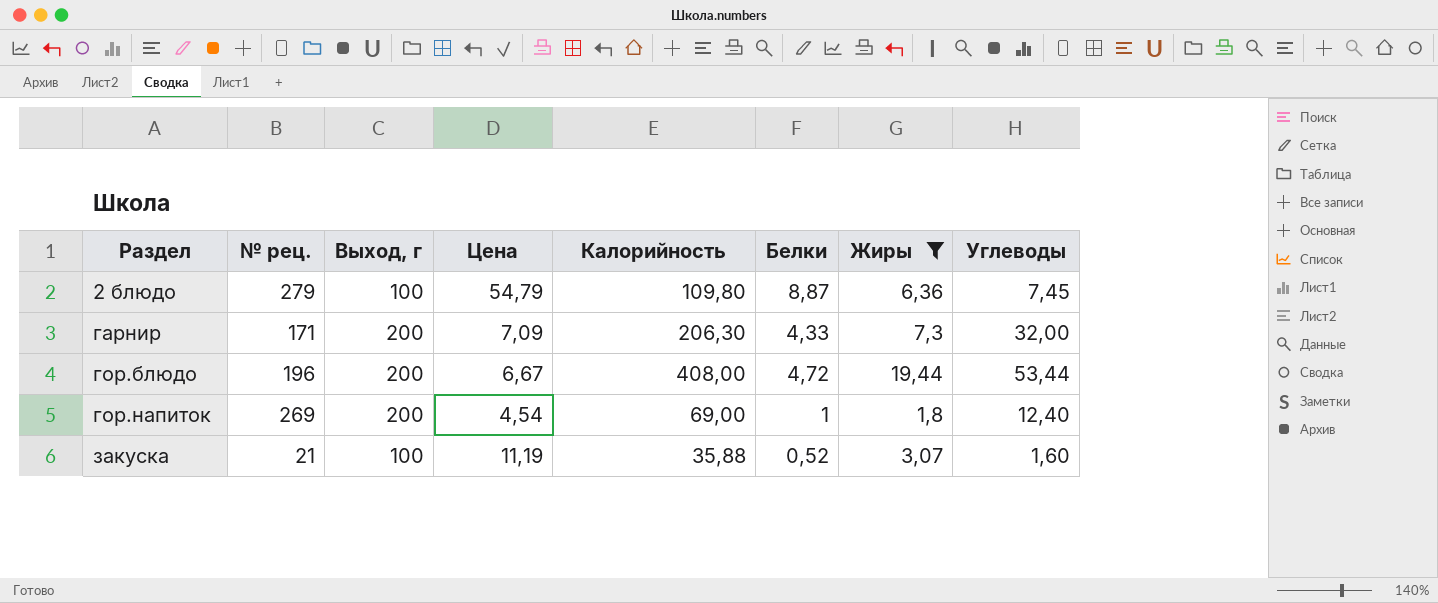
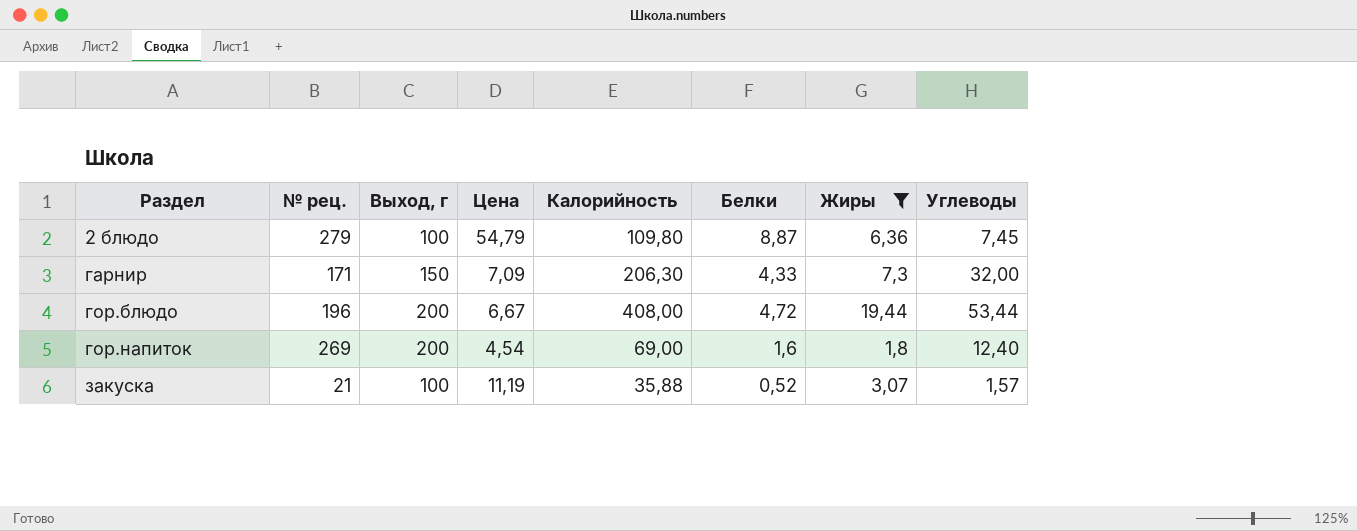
гарнир | Выход, г: 200 -> 150
гор.напиток | Белки: 1 -> 1,6
закуска | Углеводы: 1,60 -> 1,57

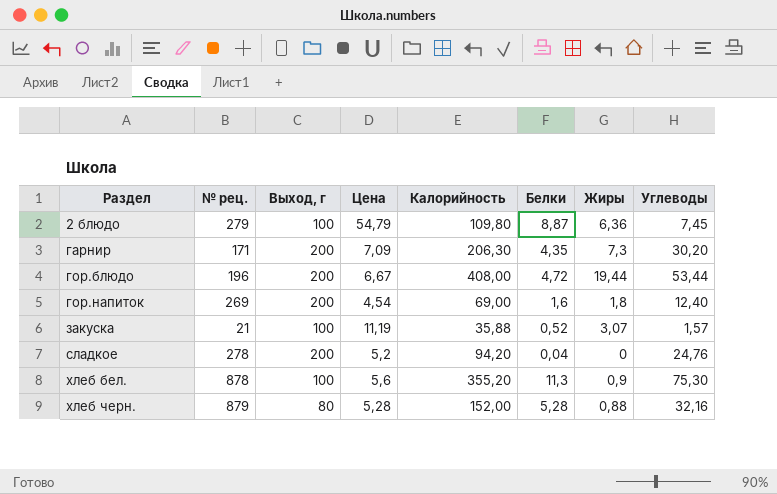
filter: Жиры >= 1,8 -> none
гарнир | Выход, г: 150 -> 200
гарнир | Белки: 4,33 -> 4,35
гарнир | Углеводы: 32,00 -> 30,20

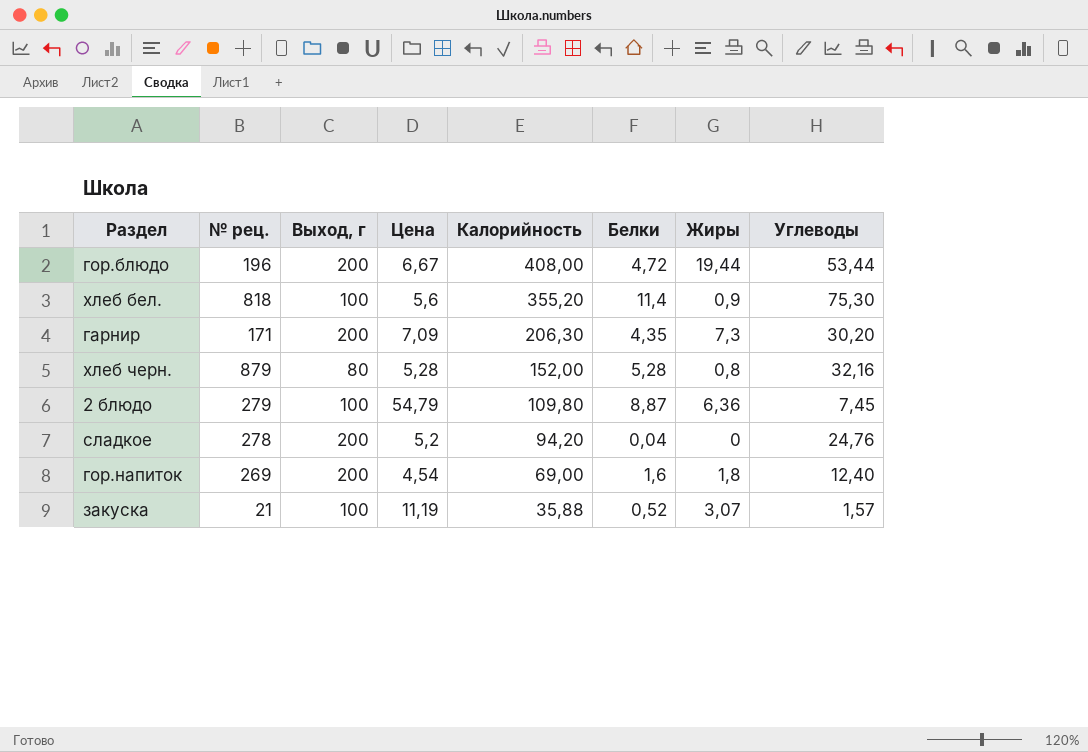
row order: Раздел ascending -> Калорийность descending
хлеб бел. | № рец.: 878 -> 818
хлеб бел. | Белки: 11,3 -> 11,4
хлеб черн. | Жиры: 0,88 -> 0,8

